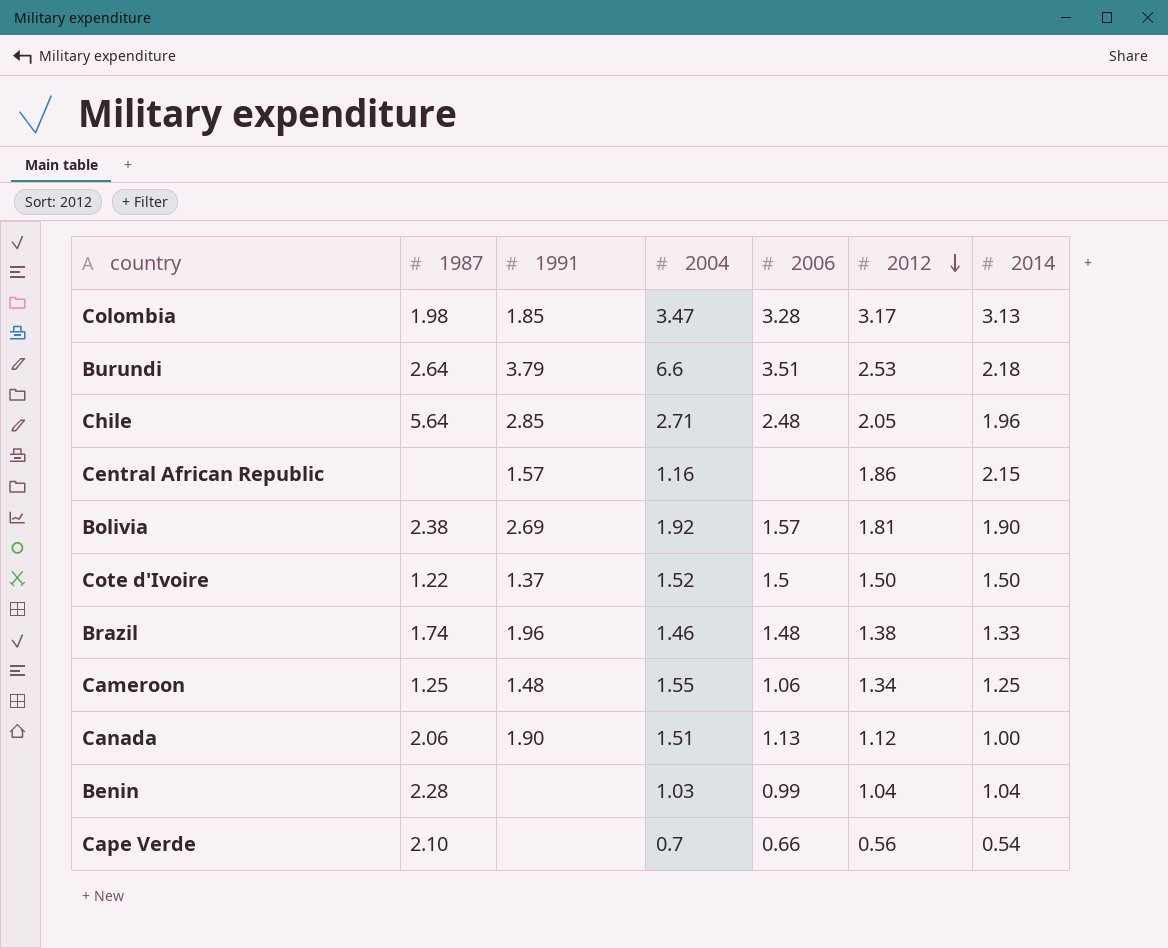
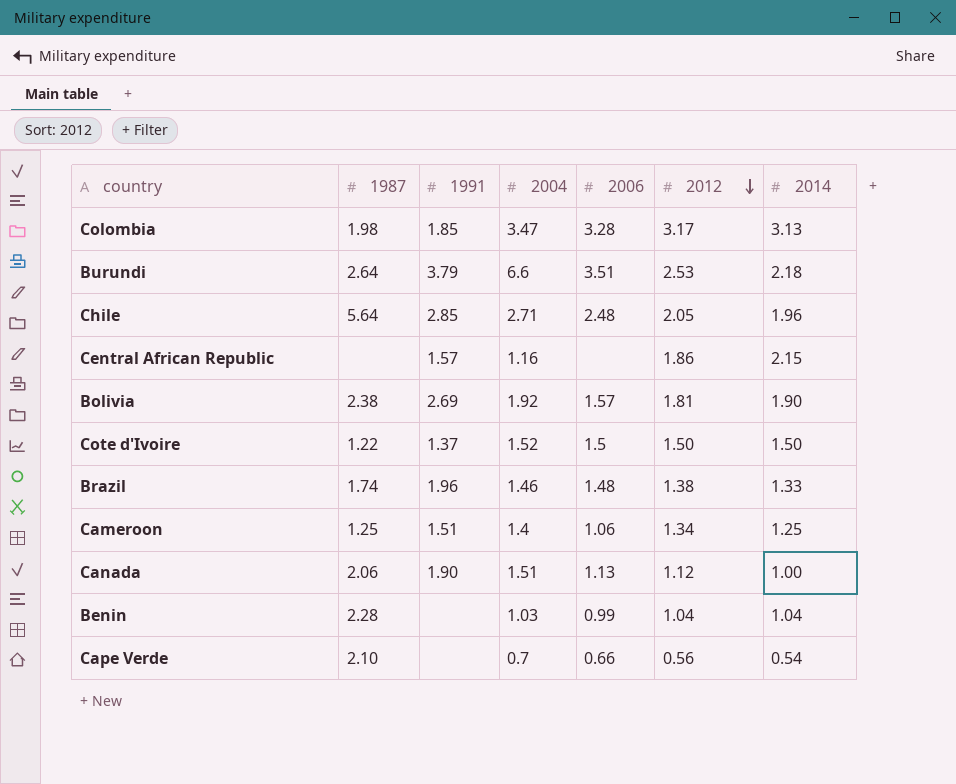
Cameroon | 1991: 1.48 -> 1.51
Cameroon | 2004: 1.55 -> 1.4

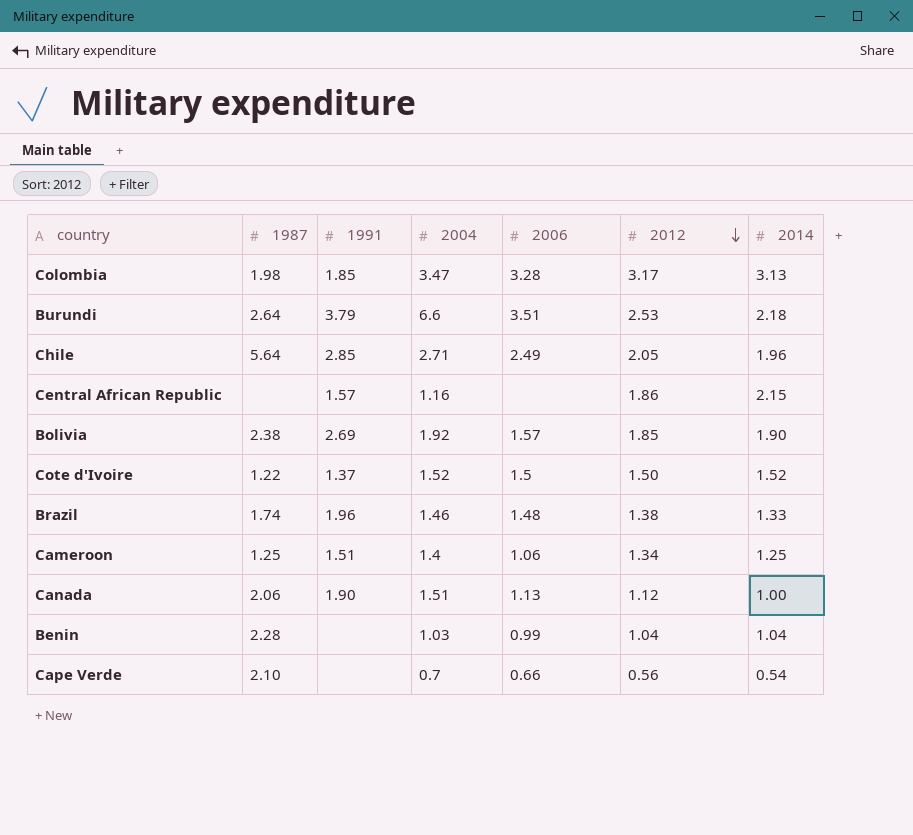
Chile | 2006: 2.48 -> 2.49
Bolivia | 2012: 1.81 -> 1.85
Cote d'Ivoire | 2014: 1.50 -> 1.52

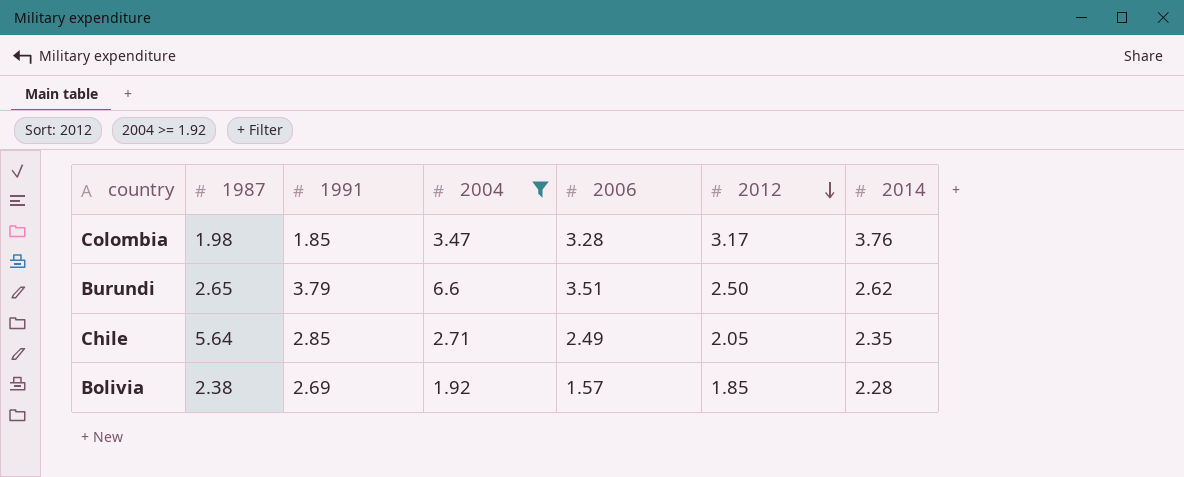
filter: none -> 2004 >= 1.92
Colombia | 2014: 3.13 -> 3.76
Burundi | 1987: 2.64 -> 2.65
Burundi | 2012: 2.53 -> 2.50
Burundi | 2014: 2.18 -> 2.62
Chile | 2014: 1.96 -> 2.35
Bolivia | 2014: 1.90 -> 2.28

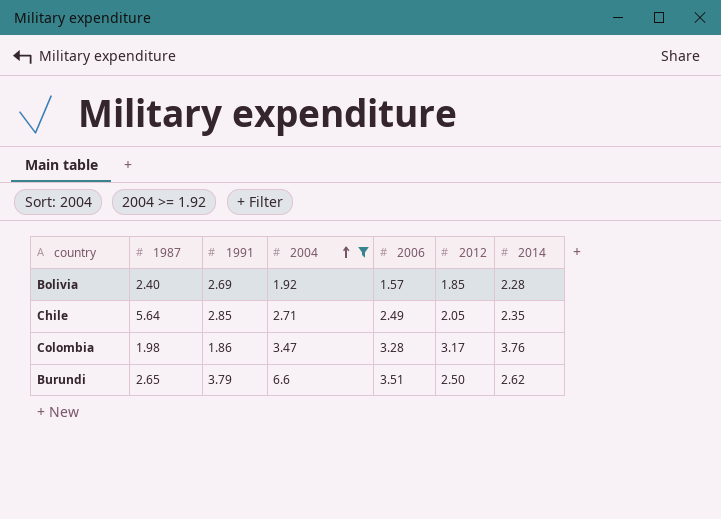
row order: 2012 descending -> 2004 ascending
Bolivia | 1987: 2.38 -> 2.40
Colombia | 1991: 1.85 -> 1.86

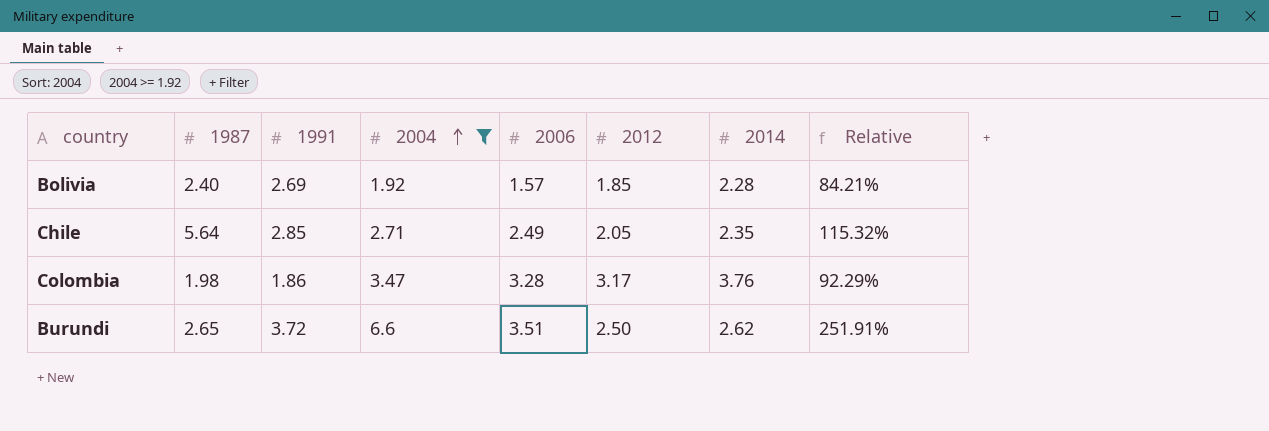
column Relative | formula: none -> [2004] / [2014]
Burundi | 1991: 3.79 -> 3.72

